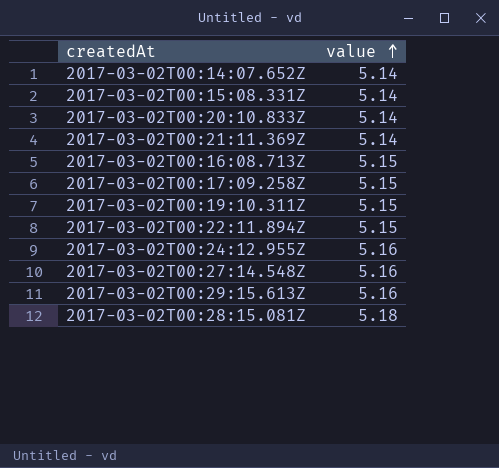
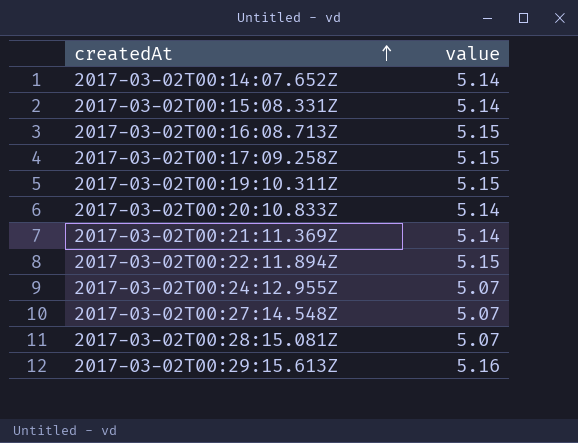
row order: value ascending -> createdAt ascending
2017-03-02T00:24:12.955Z | value: 5.16 -> 5.07
2017-03-02T00:27:14.548Z | value: 5.16 -> 5.07
2017-03-02T00:28:15.081Z | value: 5.18 -> 5.07

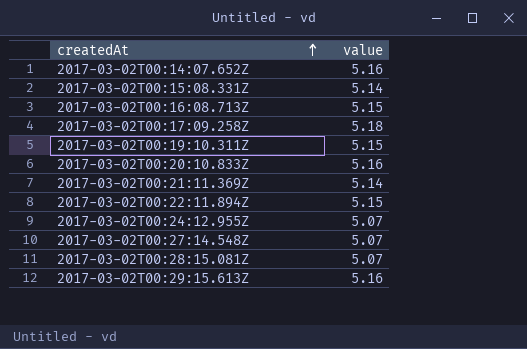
2017-03-02T00:14:07.652Z | value: 5.14 -> 5.16
2017-03-02T00:17:09.258Z | value: 5.15 -> 5.18
2017-03-02T00:20:10.833Z | value: 5.14 -> 5.16

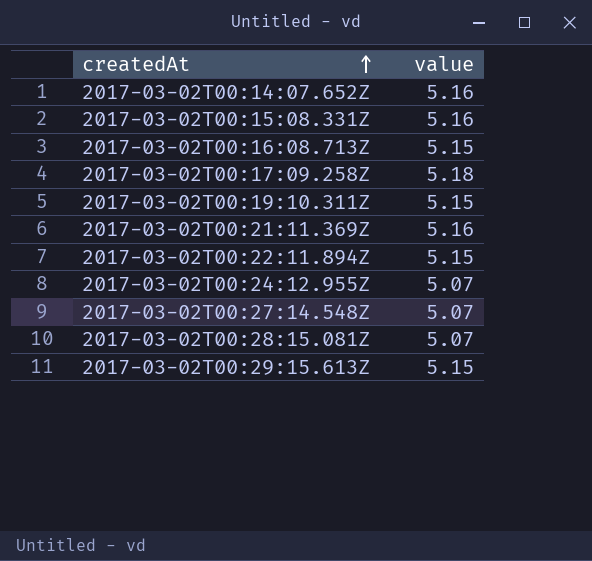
row 2017-03-02T00:20:10.833Z: 5.16 -> none
2017-03-02T00:15:08.331Z | value: 5.14 -> 5.16
2017-03-02T00:21:11.369Z | value: 5.14 -> 5.16
2017-03-02T00:29:15.613Z | value: 5.16 -> 5.15

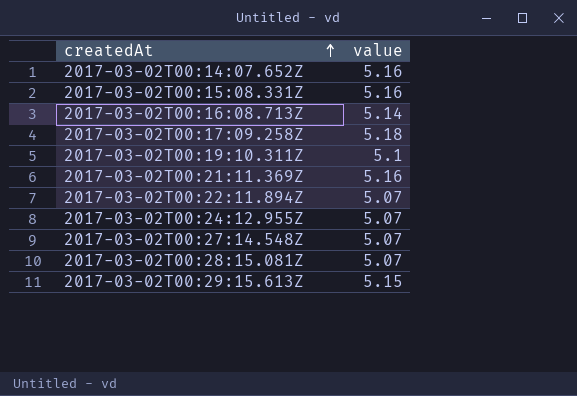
2017-03-02T00:16:08.713Z | value: 5.15 -> 5.14
2017-03-02T00:19:10.311Z | value: 5.15 -> 5.1
2017-03-02T00:22:11.894Z | value: 5.15 -> 5.07

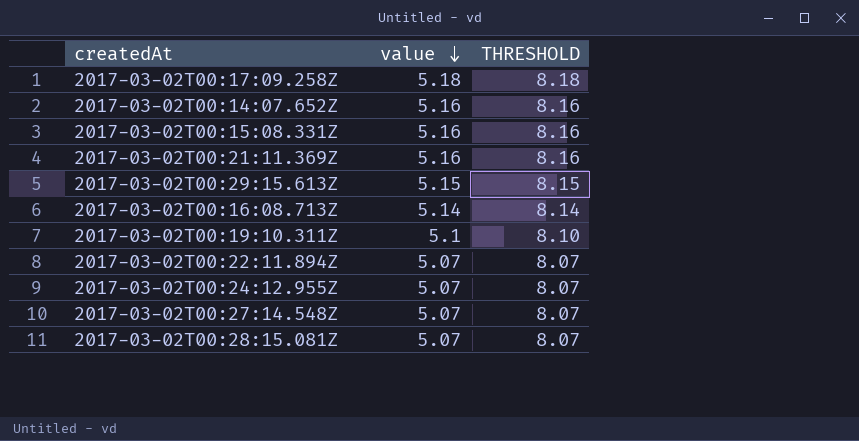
row order: createdAt ascending -> value descending
column THRESHOLD | formula: none -> [value] + 3

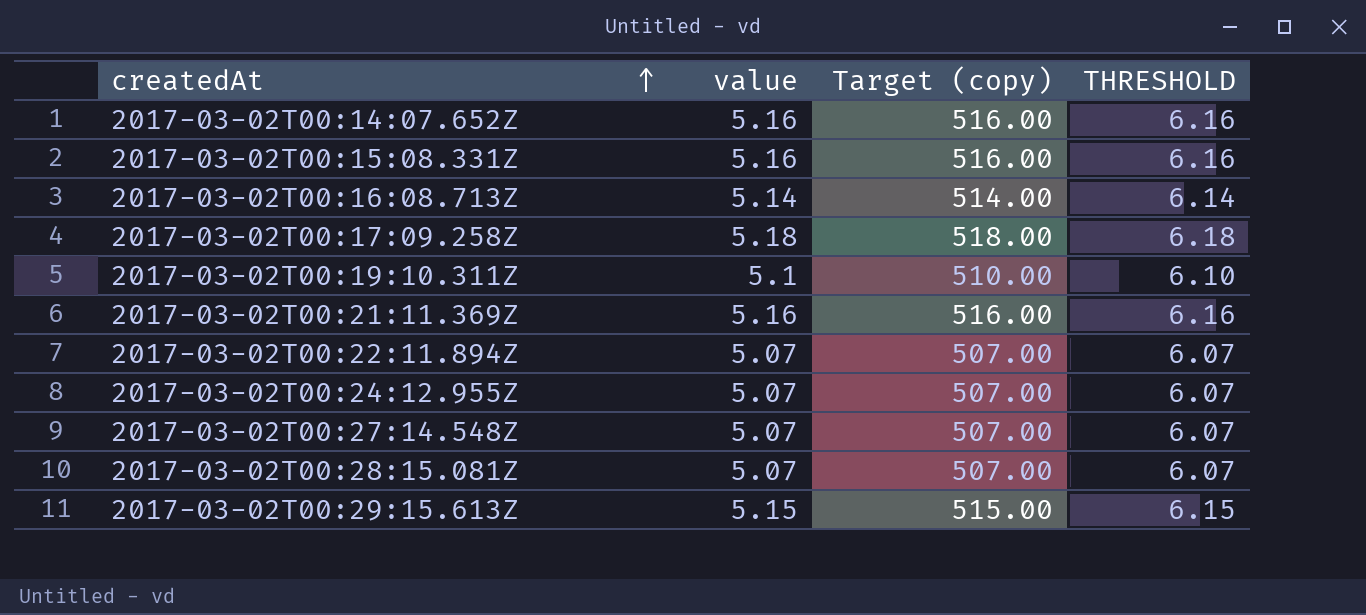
row order: value descending -> createdAt ascending
column Target (copy) | formula: none -> [value] * 100
column THRESHOLD | formula: [value] + 3 -> [value] + 1

